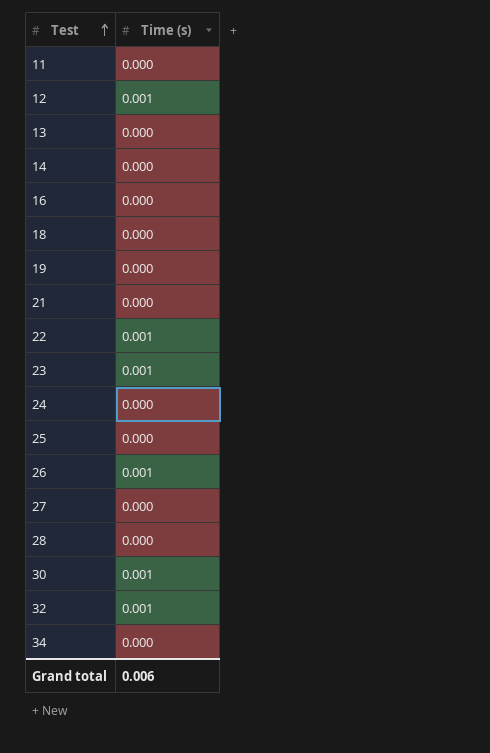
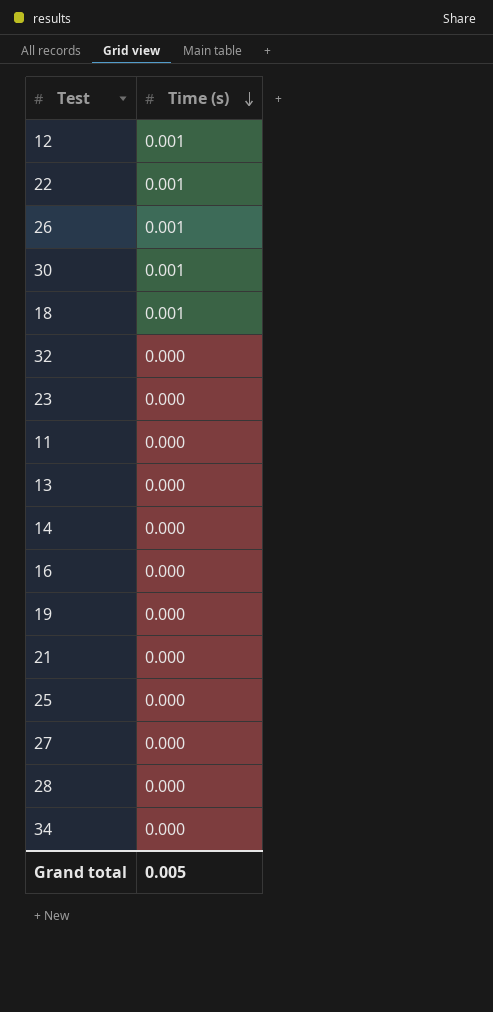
row order: Test ascending -> Time (s) descending
row 24: 0.000 -> none
18 | Time (s): 0.000 -> 0.001
32 | Time (s): 0.001 -> 0.000
23 | Time (s): 0.001 -> 0.000
Grand total | Time (s): 0.006 -> 0.005

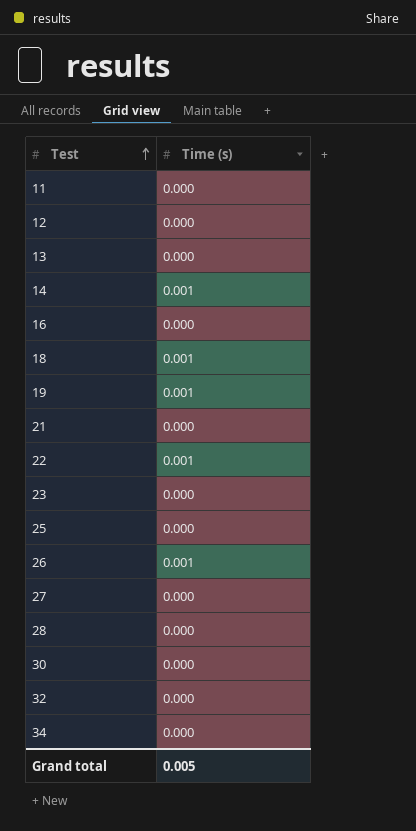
row order: Time (s) descending -> Test ascending
12 | Time (s): 0.001 -> 0.000
14 | Time (s): 0.000 -> 0.001
19 | Time (s): 0.000 -> 0.001
30 | Time (s): 0.001 -> 0.000

